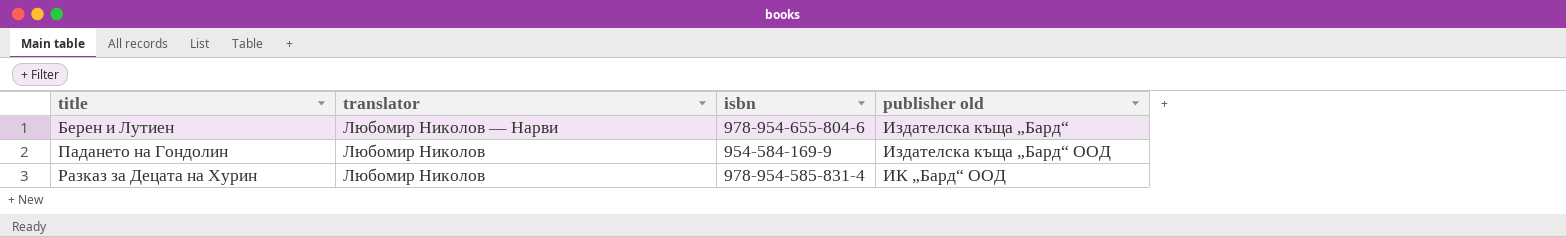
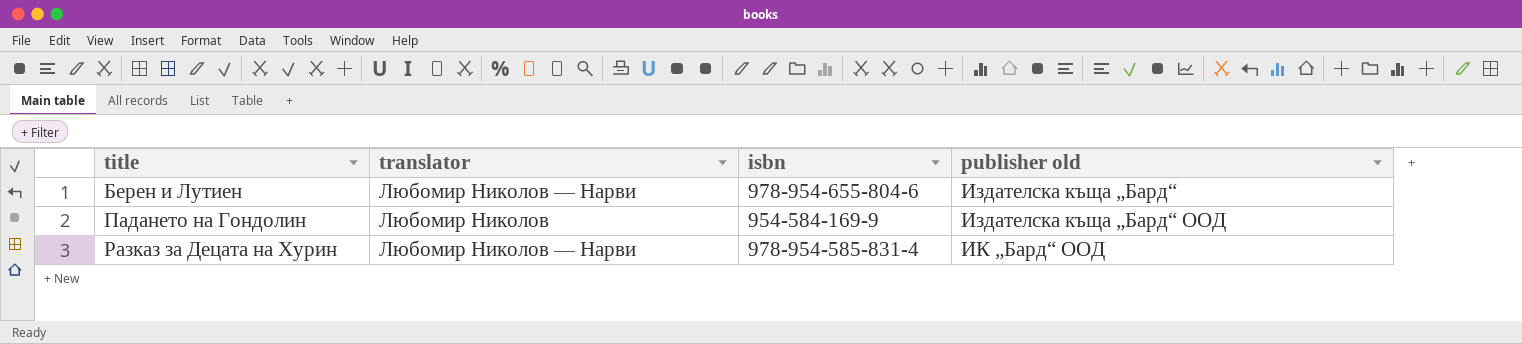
Разказ за Децата на Хурин | translator: Любомир Николов -> Любомир Николов — Нарви

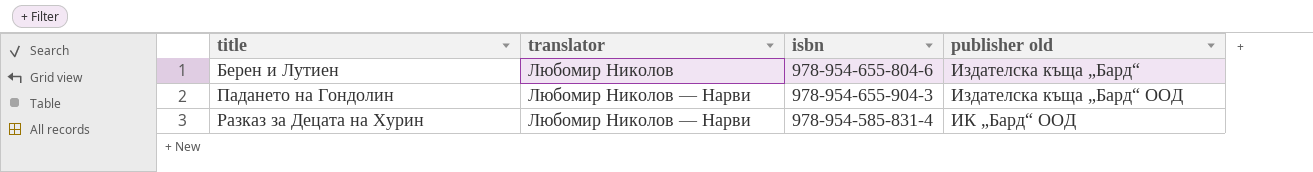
Берен и Лутиен | translator: Любомир Николов — Нарви -> Любомир Николов
Падането на Гондолин | translator: Любомир Николов -> Любомир Николов — Нарви
Падането на Гондолин | isbn: 954-584-169-9 -> 978-954-655-904-3

